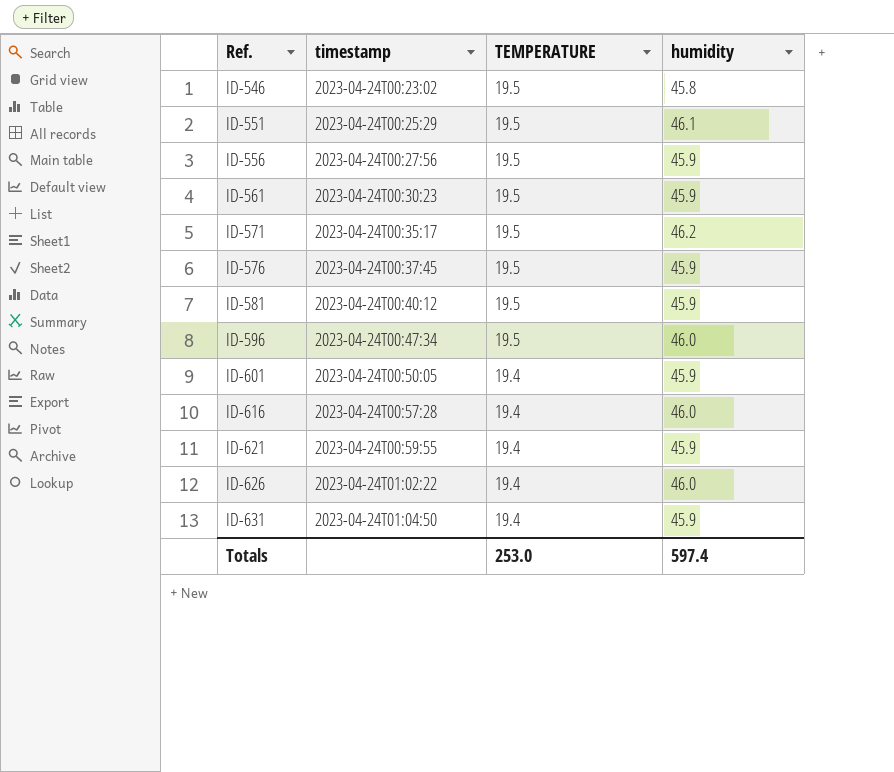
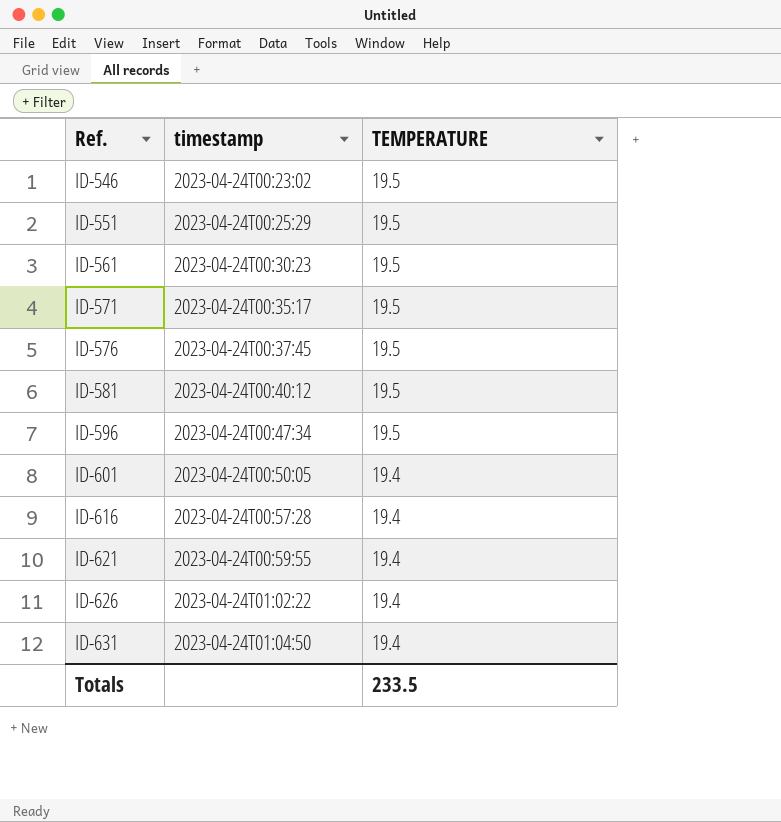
column humidity | position: 4 -> none
row ID-556: 2023-04-24T00:27:56 | 19.5 | 45.9 -> none
Totals | TEMPERATURE: 253.0 -> 233.5

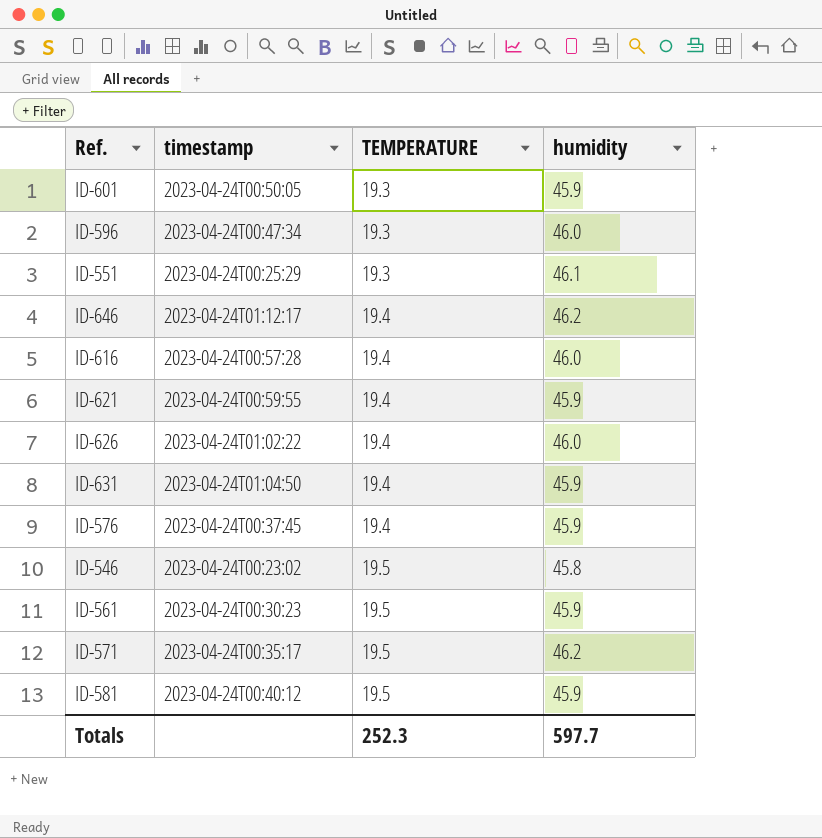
row order: Ref. ascending -> TEMPERATURE ascending
column humidity | position: none -> 4
ID-601 | TEMPERATURE: 19.4 -> 19.3
ID-596 | TEMPERATURE: 19.5 -> 19.3
ID-551 | TEMPERATURE: 19.5 -> 19.3
row ID-646: none -> 2023-04-24T01:12:17 | 19.4 | 46.2
ID-576 | TEMPERATURE: 19.5 -> 19.4
Totals | TEMPERATURE: 233.5 -> 252.3

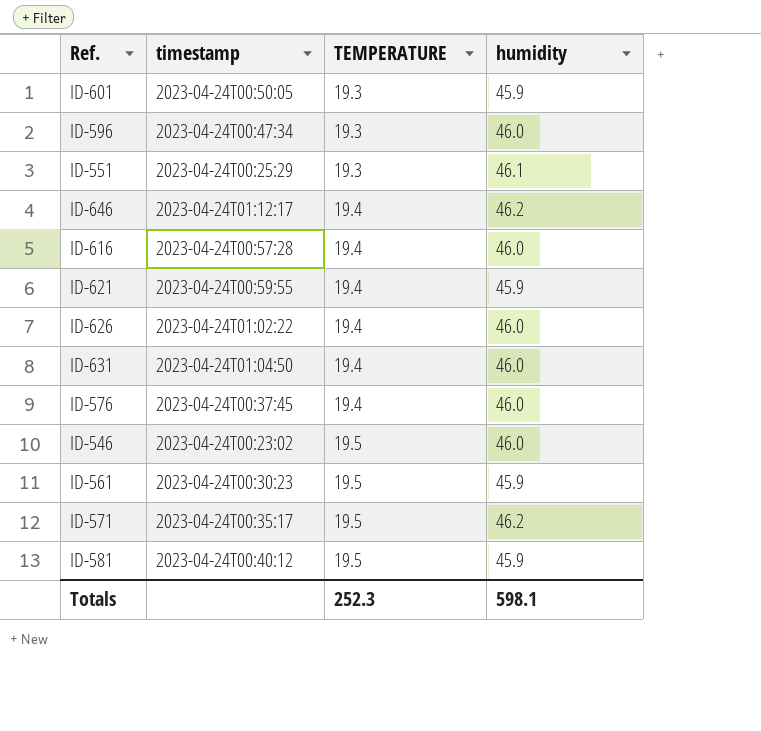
ID-631 | humidity: 45.9 -> 46.0
ID-576 | humidity: 45.9 -> 46.0
ID-546 | humidity: 45.8 -> 46.0
Totals | humidity: 597.7 -> 598.1

